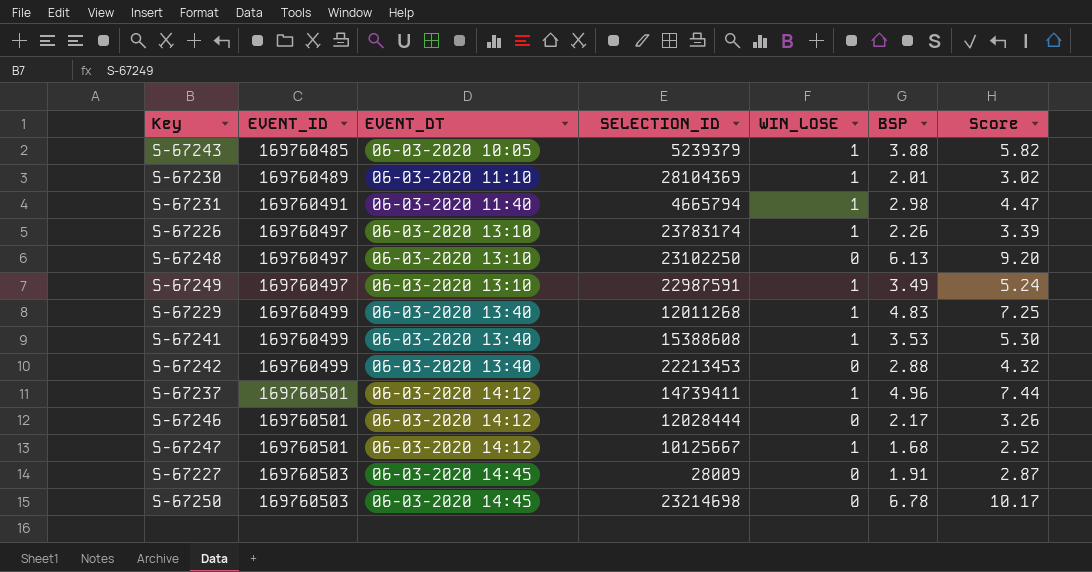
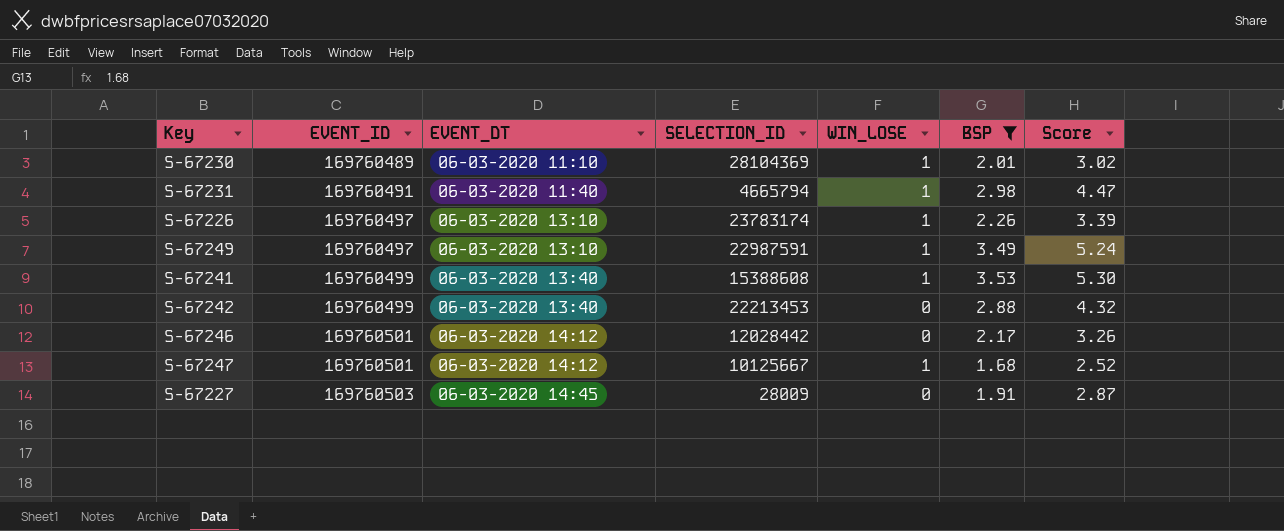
filter: none -> BSP <= 3.53
S-67246 | SELECTION_ID: 12028444 -> 12028442

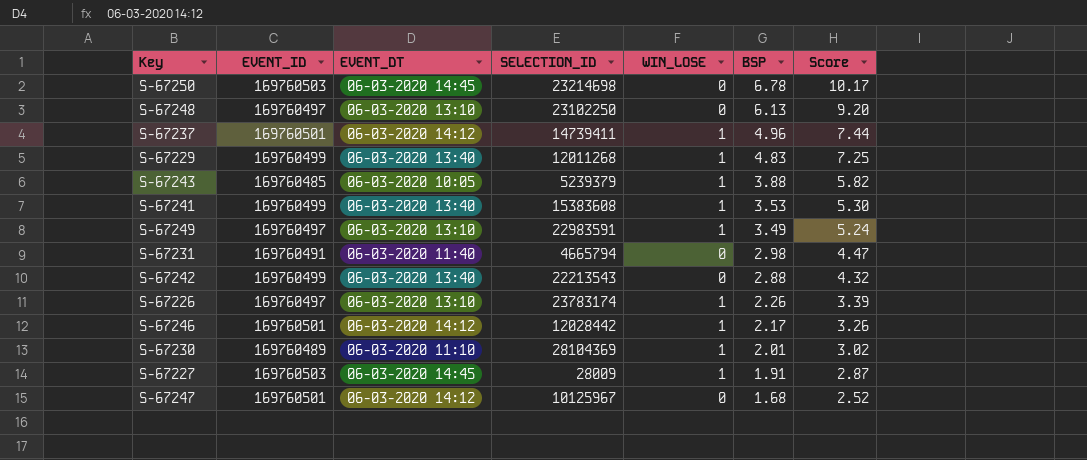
filter: BSP <= 3.53 -> none
row order: EVENT_ID ascending -> BSP descending
S-67241 | SELECTION_ID: 15388608 -> 15383608
S-67249 | SELECTION_ID: 22987591 -> 22983591
S-67231 | WIN_LOSE: 1 -> 0
S-67242 | SELECTION_ID: 22213453 -> 22213543
S-67246 | WIN_LOSE: 0 -> 1
S-67227 | WIN_LOSE: 0 -> 1
S-67247 | SELECTION_ID: 10125667 -> 10125967
S-67247 | WIN_LOSE: 1 -> 0

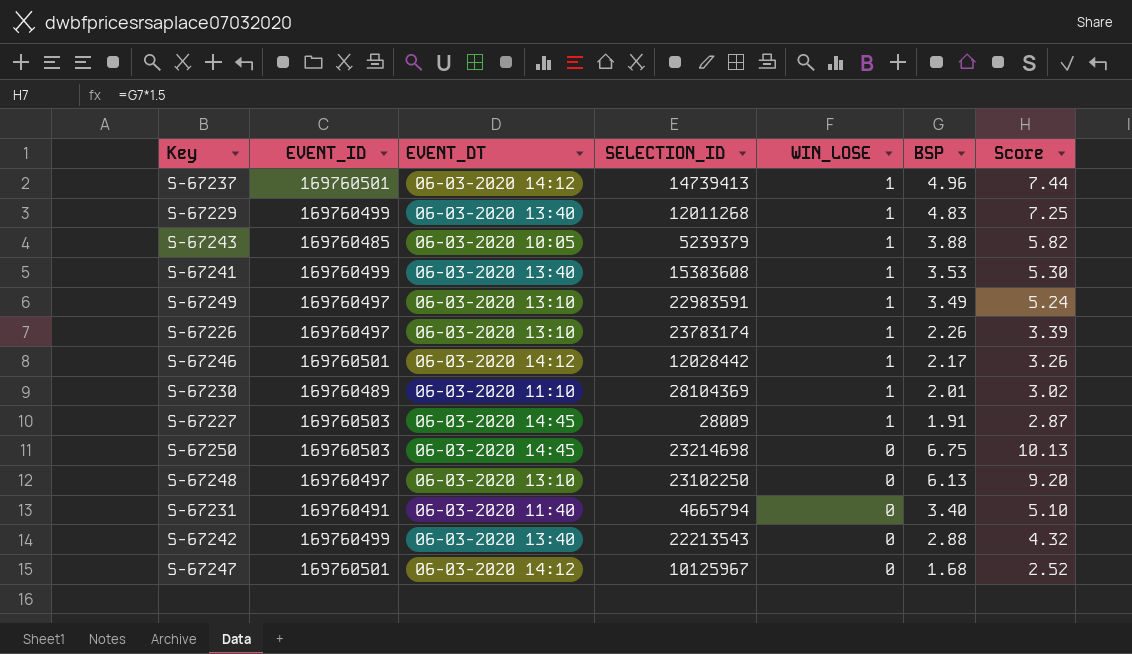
row order: BSP descending -> WIN_LOSE descending
S-67237 | SELECTION_ID: 14739411 -> 14739413
S-67250 | BSP: 6.78 -> 6.75
S-67250 | Score: 10.17 -> 10.13
S-67231 | BSP: 2.98 -> 3.40
S-67231 | Score: 4.47 -> 5.10

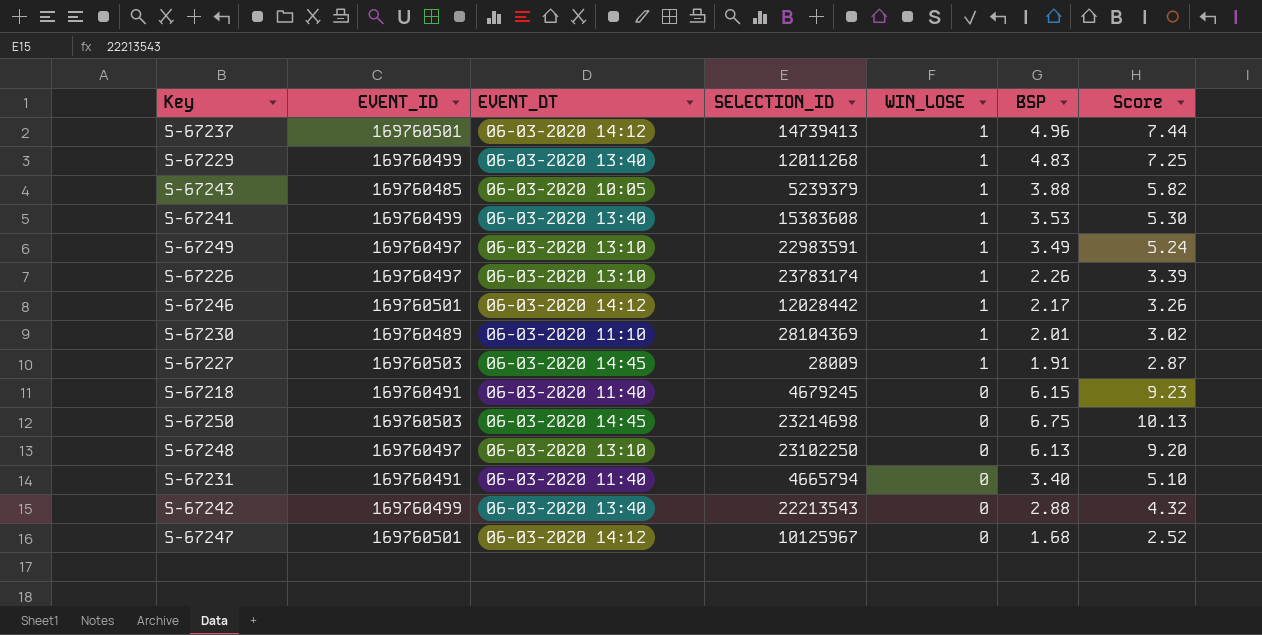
row S-67218: none -> 169760491 | 06-03-2020 11:40 | 4679245 | 0 | 6.15 | 9.23

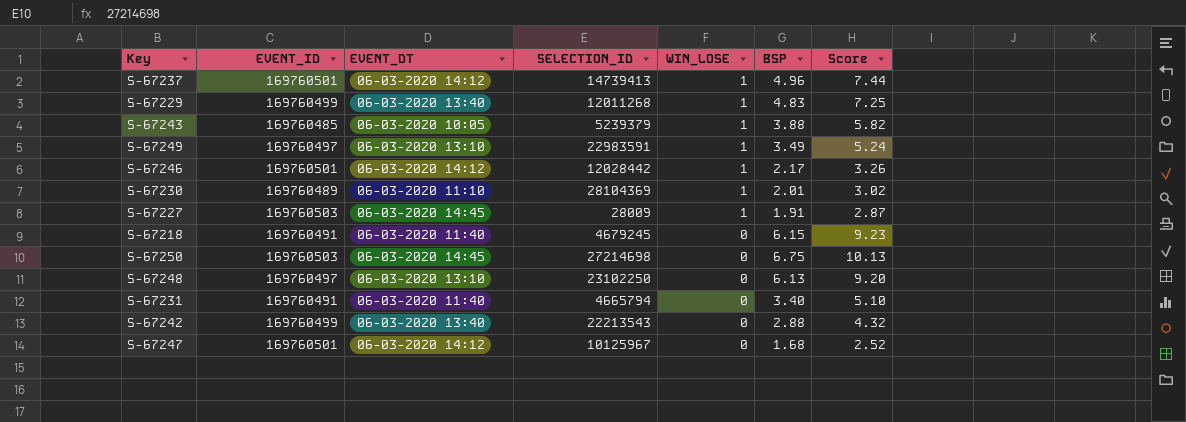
row S-67241: 169760499 | 06-03-2020 13:40 | 15383608 | 1 | 3.53 | 5.30 -> none
row S-67226: 169760497 | 06-03-2020 13:10 | 23783174 | 1 | 2.26 | 3.39 -> none
S-67250 | SELECTION_ID: 23214698 -> 27214698

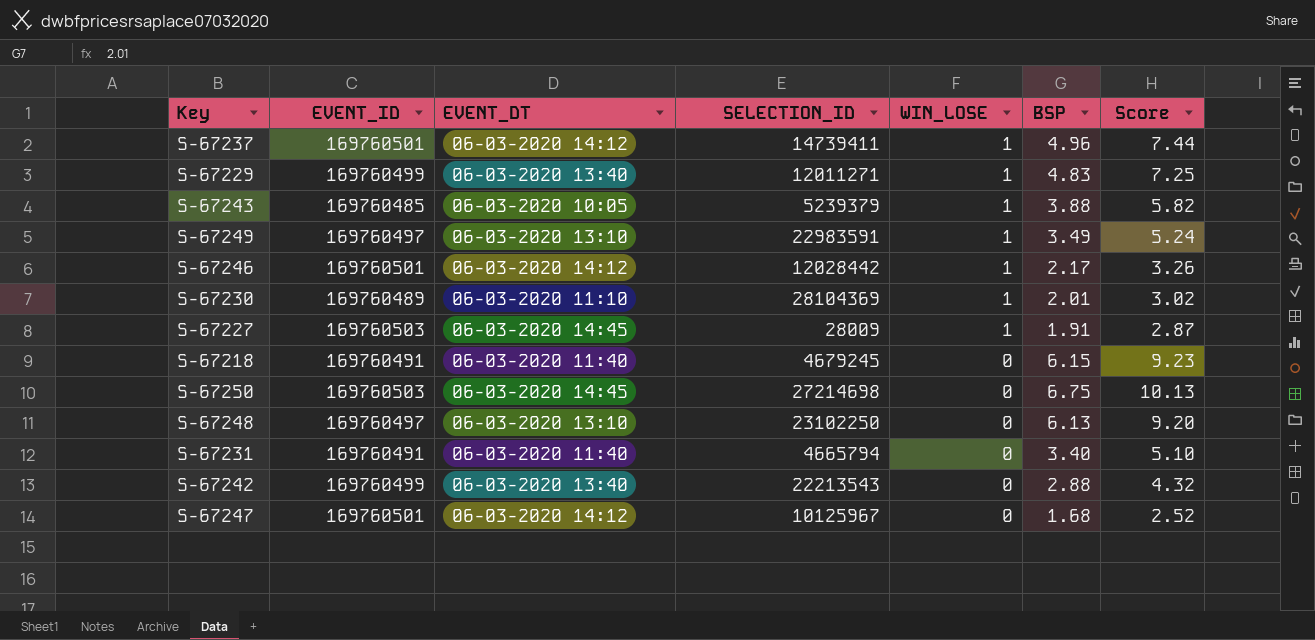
S-67237 | SELECTION_ID: 14739413 -> 14739411
S-67229 | SELECTION_ID: 12011268 -> 12011271

